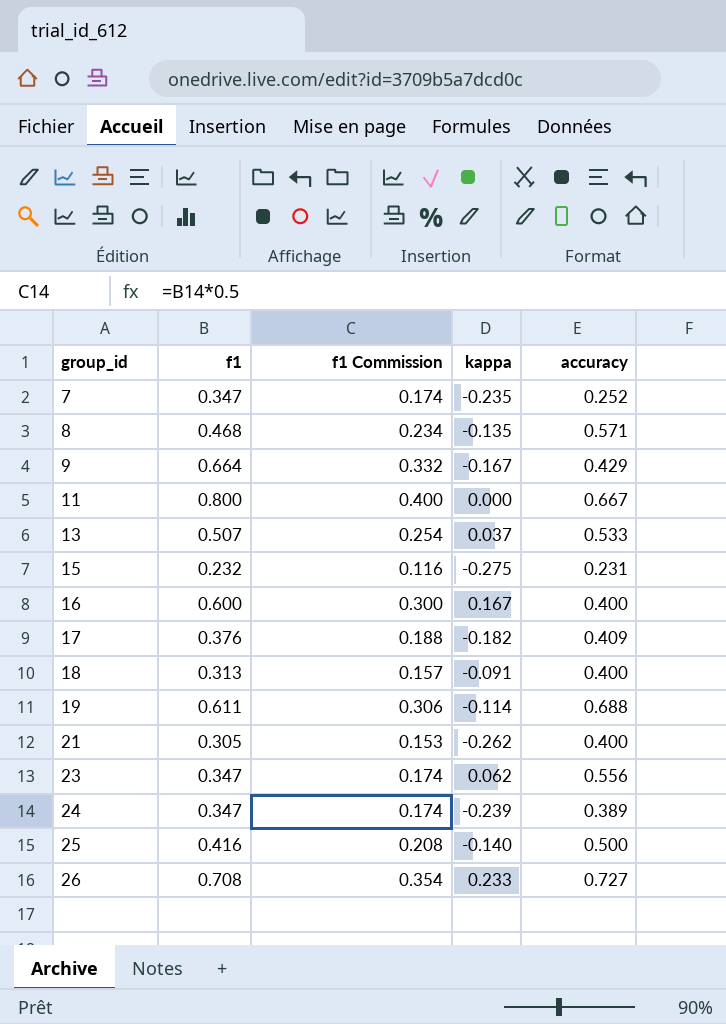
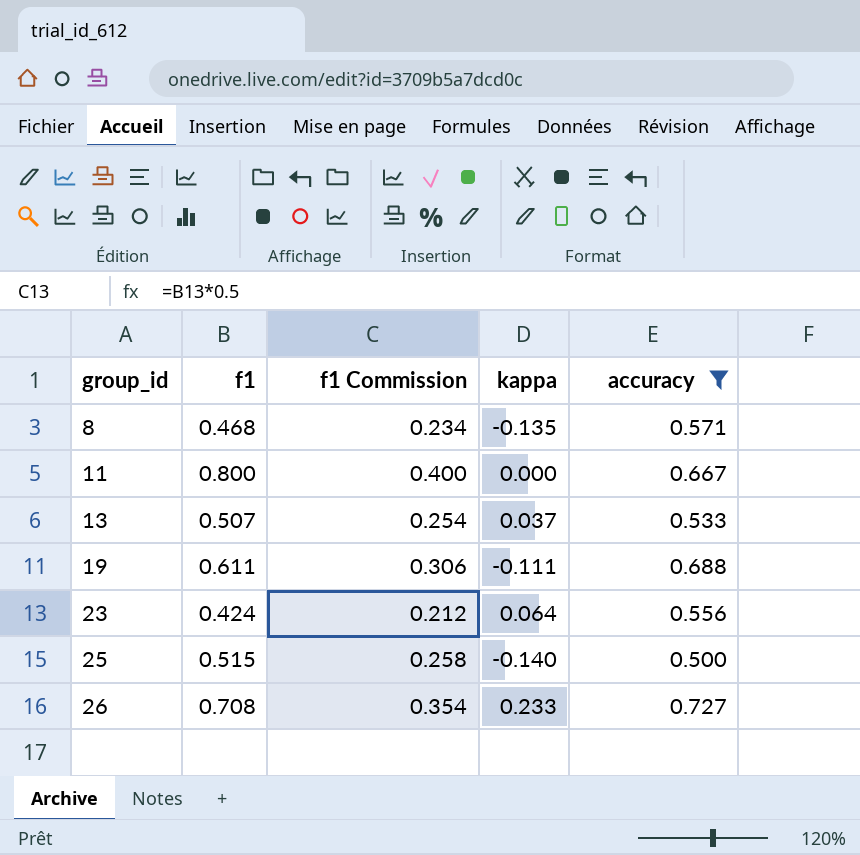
filter: none -> accuracy >= 0.500
19 | kappa: -0.114 -> -0.111
23 | f1: 0.347 -> 0.424
23 | f1 Commission: 0.174 -> 0.212
23 | kappa: 0.062 -> 0.064
25 | f1: 0.416 -> 0.515
25 | f1 Commission: 0.208 -> 0.258

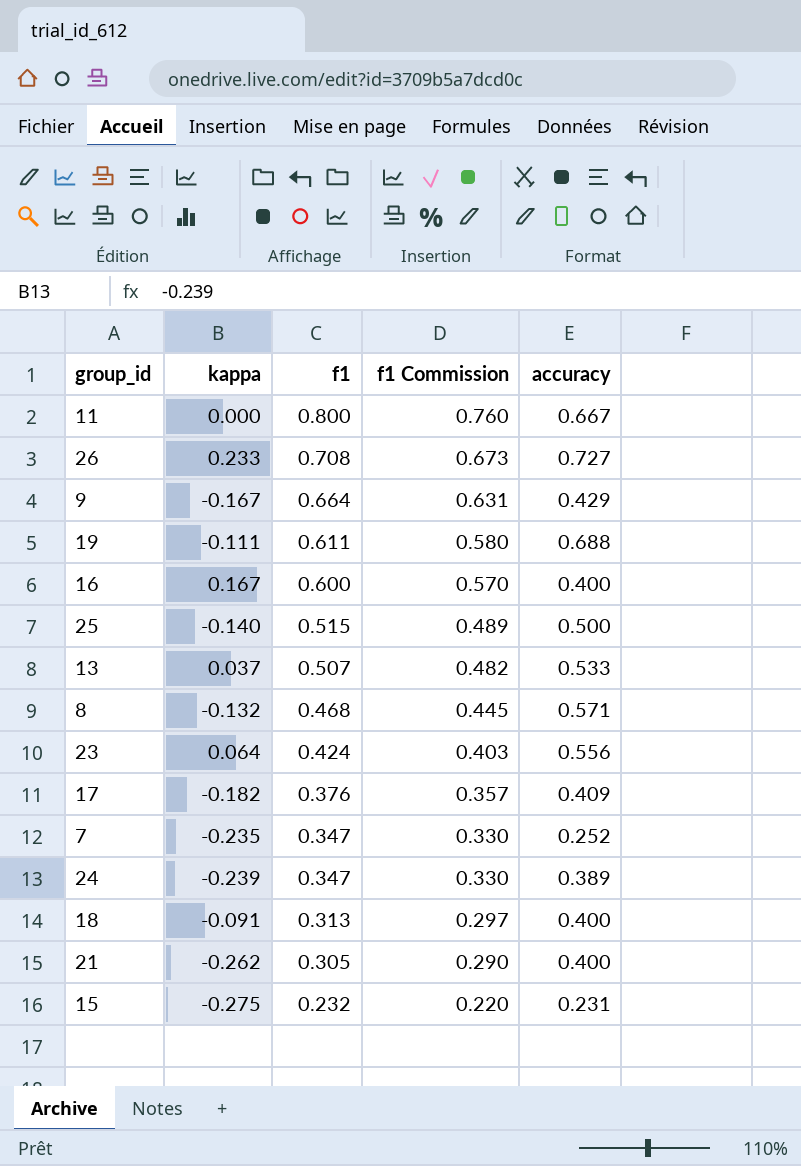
filter: accuracy >= 0.500 -> none
row order: group_id ascending -> f1 descending
column kappa | position: 4 -> 2
column f1 Commission | formula: [f1] * 0.5 -> [f1] * 0.95
8 | kappa: -0.135 -> -0.132

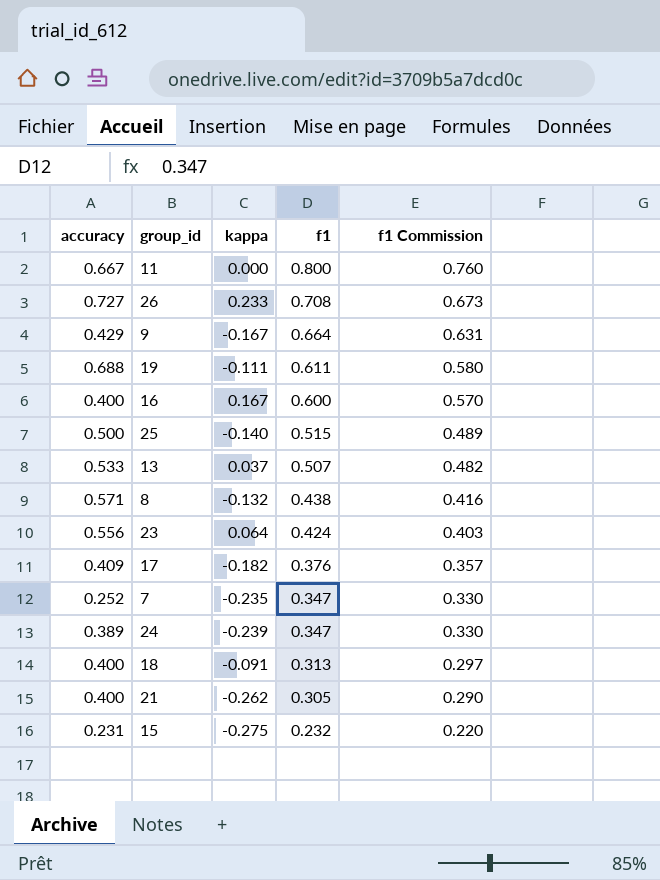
column accuracy | position: 5 -> 1
8 | f1: 0.468 -> 0.438
8 | f1 Commission: 0.445 -> 0.416

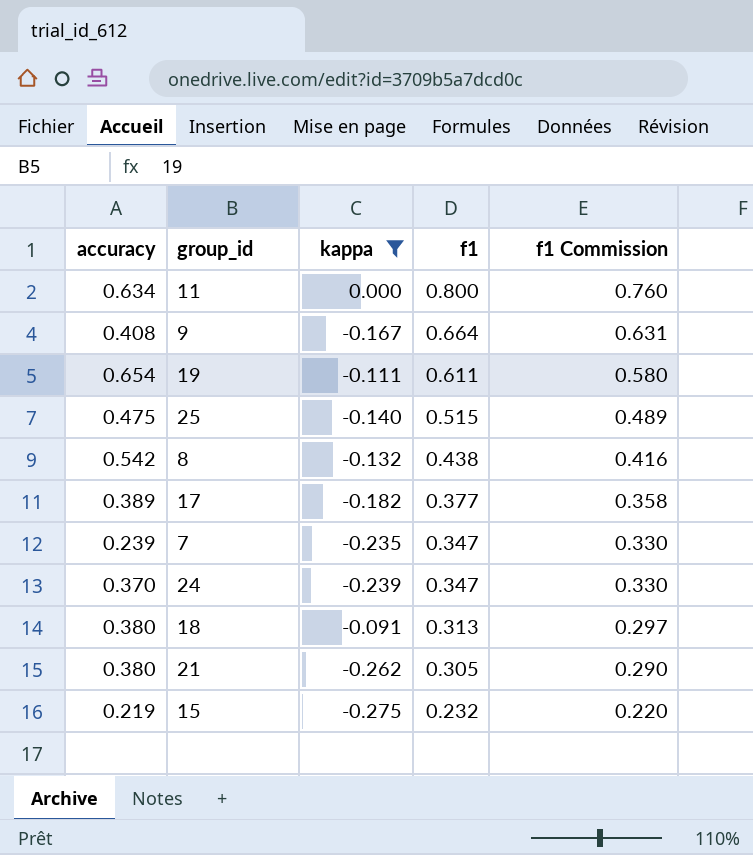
filter: none -> kappa <= 0.000
11 | accuracy: 0.667 -> 0.634
9 | accuracy: 0.429 -> 0.408
19 | accuracy: 0.688 -> 0.654
25 | accuracy: 0.500 -> 0.475
8 | accuracy: 0.571 -> 0.542
17 | accuracy: 0.409 -> 0.389
17 | f1: 0.376 -> 0.377
17 | f1 Commission: 0.357 -> 0.358
7 | accuracy: 0.252 -> 0.239
24 | accuracy: 0.389 -> 0.370
18 | accuracy: 0.400 -> 0.380
21 | accuracy: 0.400 -> 0.380
15 | accuracy: 0.231 -> 0.219

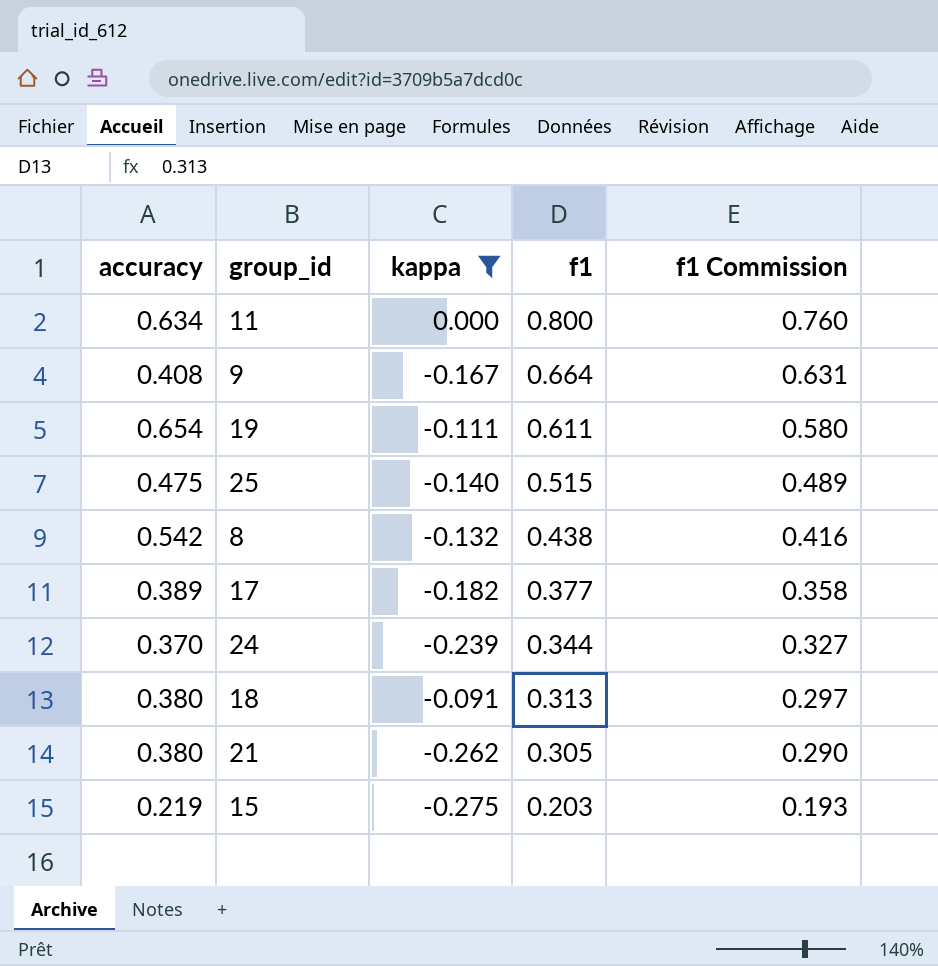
row 7: 0.239 | -0.235 | 0.347 | 0.330 -> none
24 | f1: 0.347 -> 0.344
24 | f1 Commission: 0.330 -> 0.327
15 | f1: 0.232 -> 0.203
15 | f1 Commission: 0.220 -> 0.193

